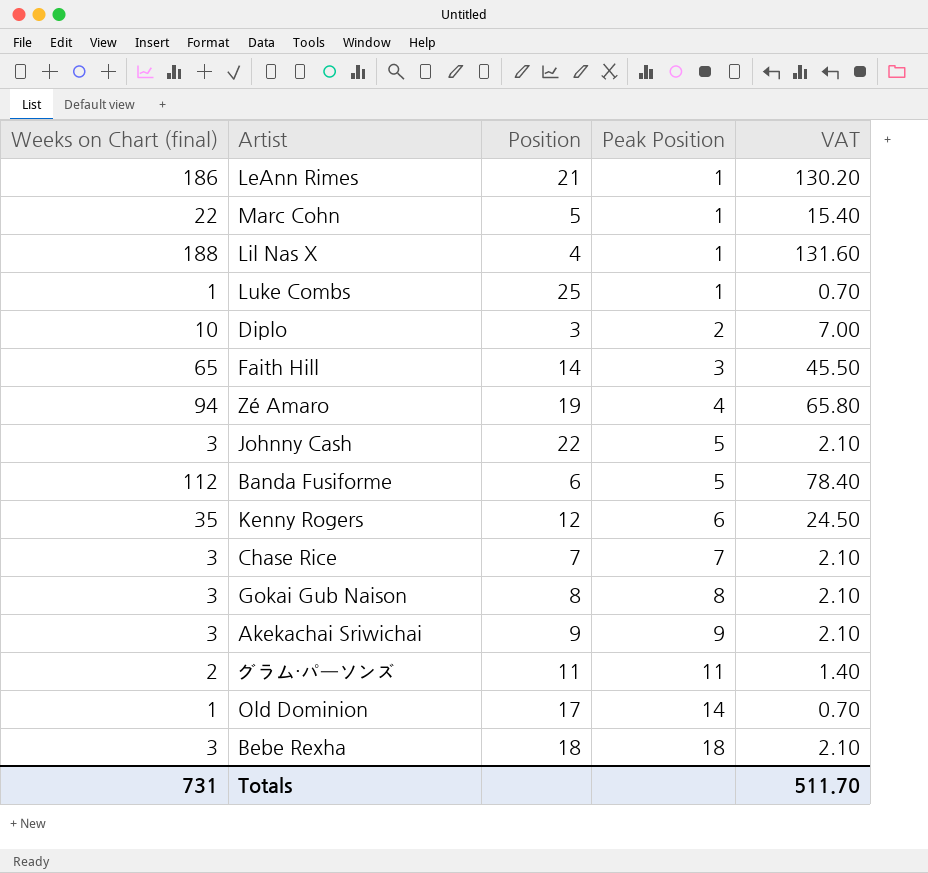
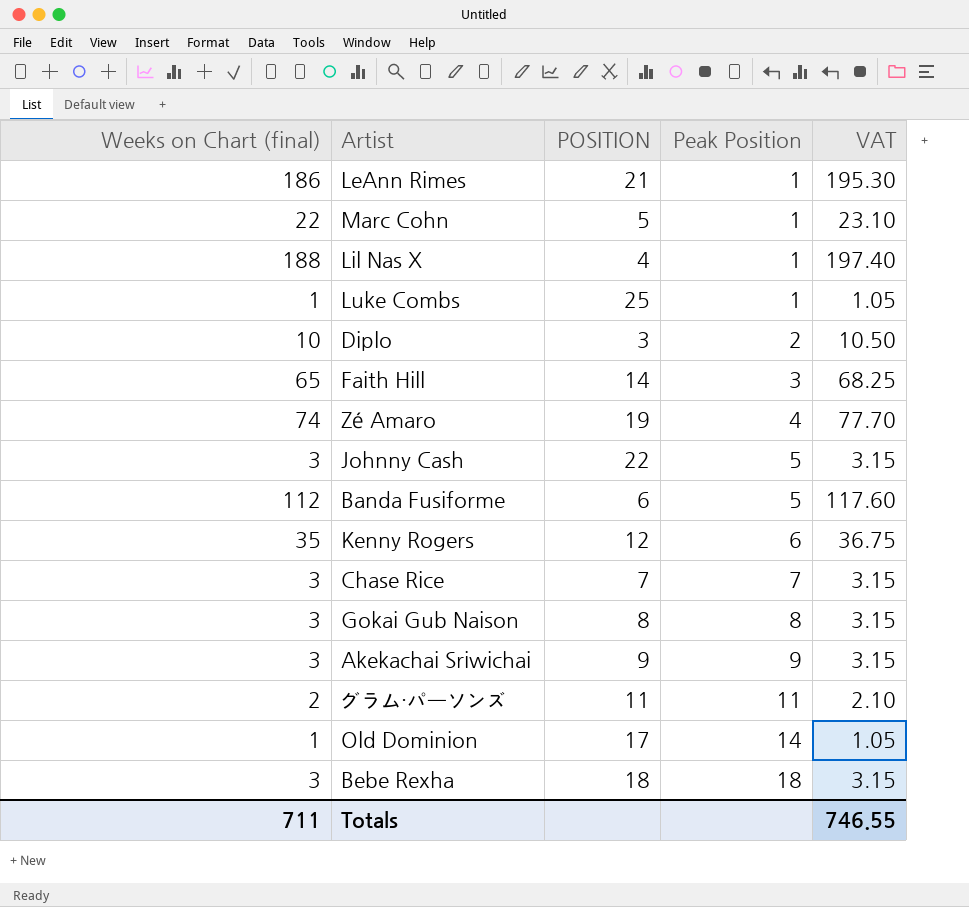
column name: Position -> POSITION
column VAT | formula: [Weeks on Chart (final)] * 0.7 -> [Weeks on Chart (final)] * 1.05
Zé Amaro | Weeks on Chart (final): 94 -> 74
Totals | Weeks on Chart (final): 731 -> 711
Totals | VAT: 511.70 -> 746.55

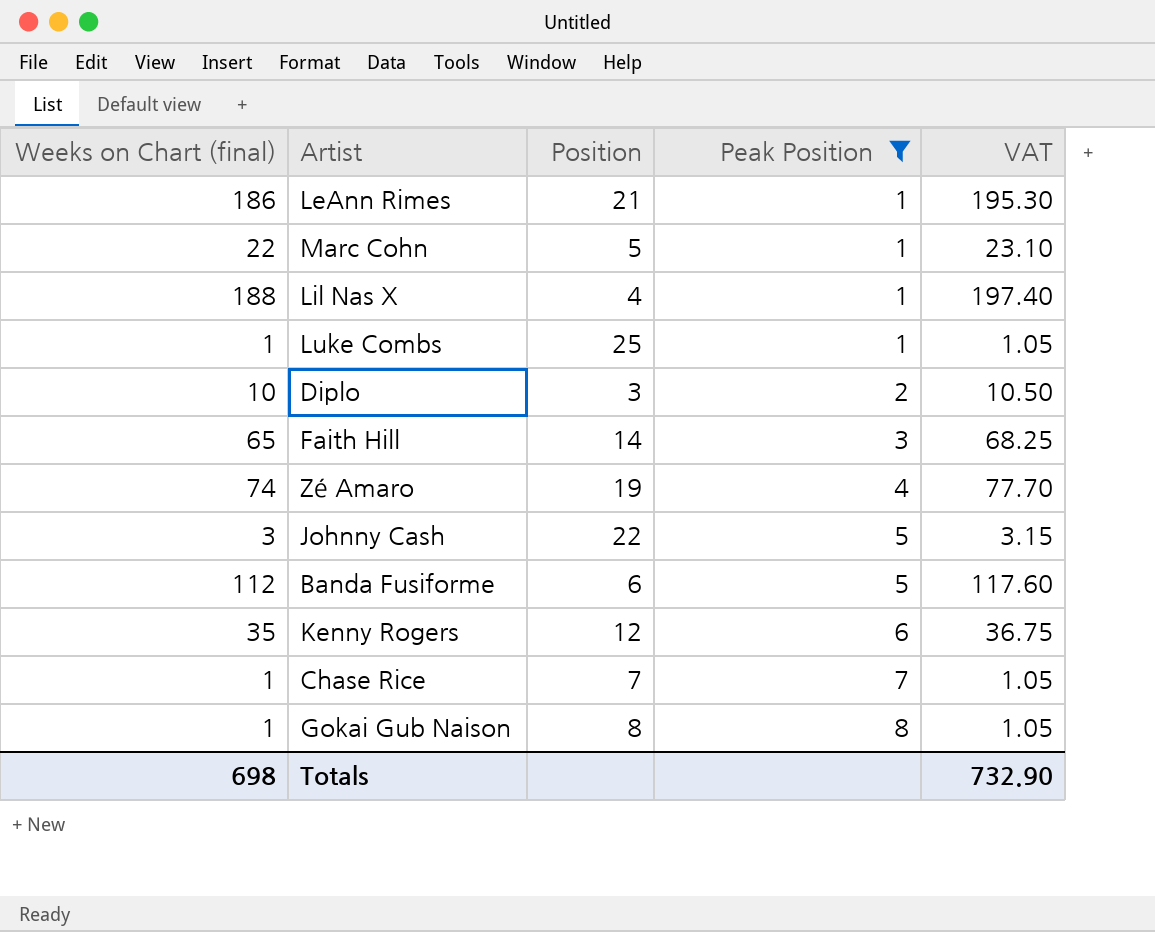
filter: none -> Peak Position <= 8
column name: POSITION -> Position
Chase Rice | Weeks on Chart (final): 3 -> 1
Chase Rice | VAT: 3.15 -> 1.05
Gokai Gub Naison | Weeks on Chart (final): 3 -> 1
Gokai Gub Naison | VAT: 3.15 -> 1.05
Totals | Weeks on Chart (final): 711 -> 698
Totals | VAT: 746.55 -> 732.90

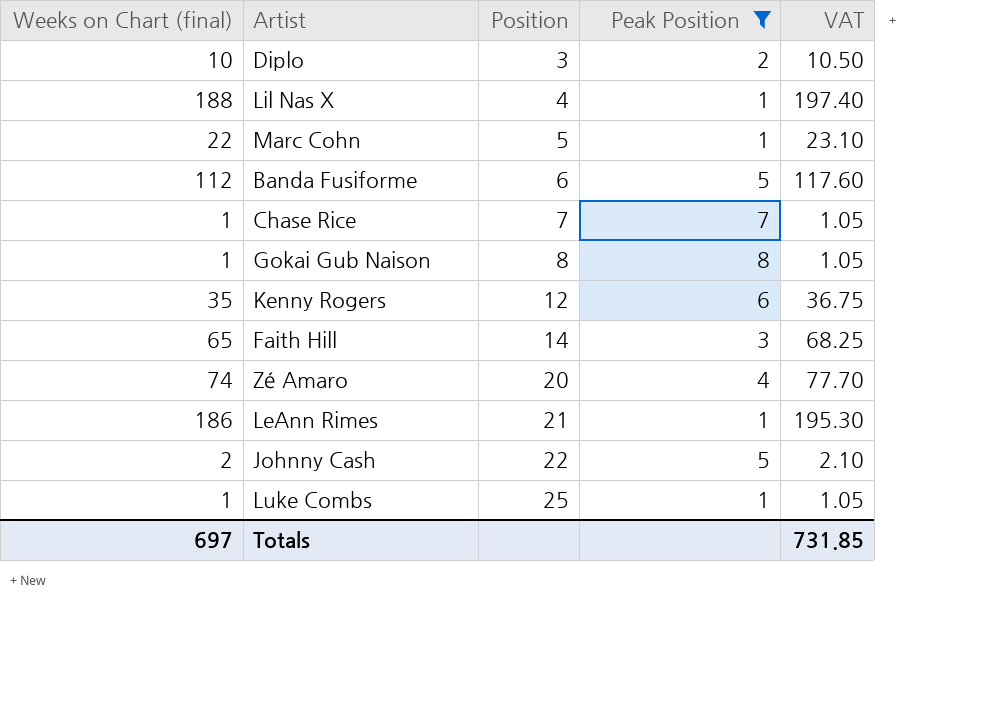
row order: Peak Position ascending -> Position ascending
Zé Amaro | Position: 19 -> 20
Johnny Cash | Weeks on Chart (final): 3 -> 2
Johnny Cash | VAT: 3.15 -> 2.10
Totals | Weeks on Chart (final): 698 -> 697
Totals | VAT: 732.90 -> 731.85

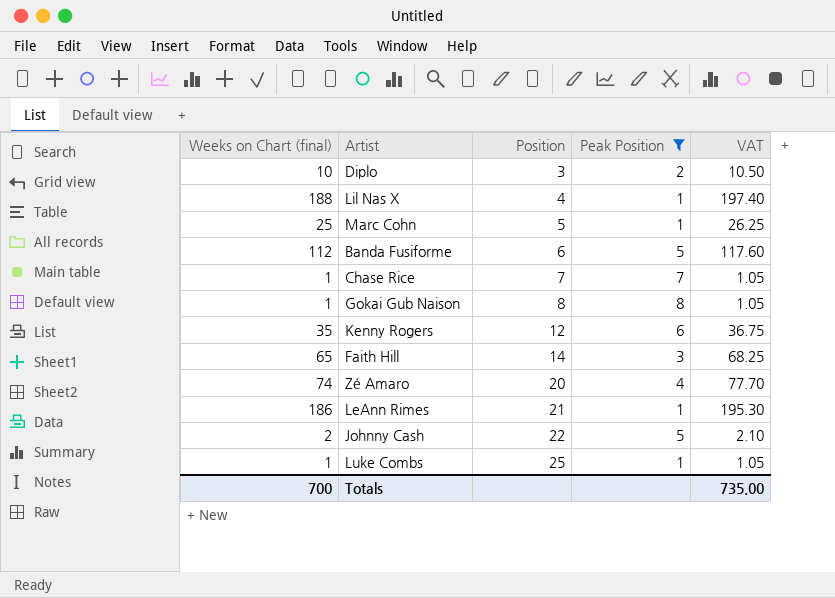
Marc Cohn | Weeks on Chart (final): 22 -> 25
Marc Cohn | VAT: 23.10 -> 26.25
Totals | Weeks on Chart (final): 697 -> 700
Totals | VAT: 731.85 -> 735.00

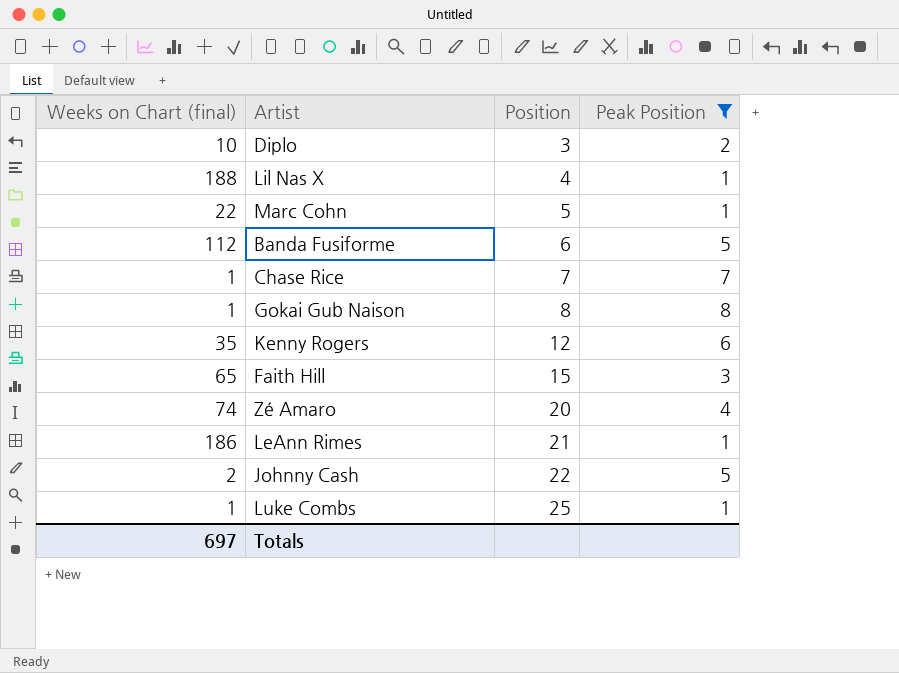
column VAT | formula: [Weeks on Chart (final)] * 1.05 -> none
Marc Cohn | Weeks on Chart (final): 25 -> 22
Faith Hill | Position: 14 -> 15
Totals | Weeks on Chart (final): 700 -> 697

